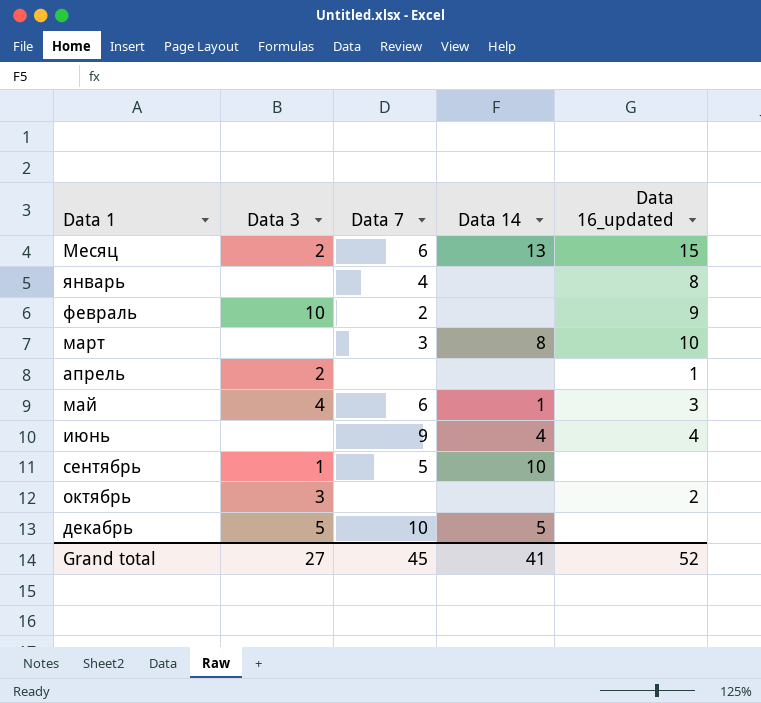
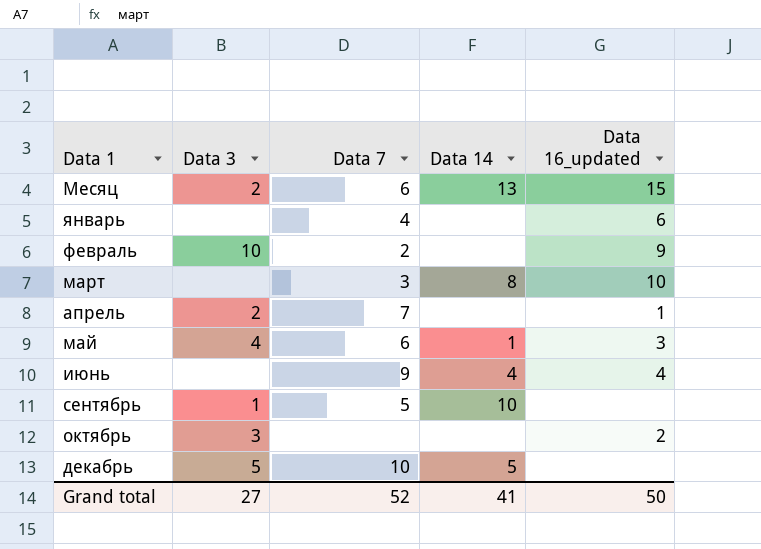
январь | Data 16_updated: 8 -> 6
апрель | Data 7: none -> 7
Grand total | Data 7: 45 -> 52
Grand total | Data 16_updated: 52 -> 50

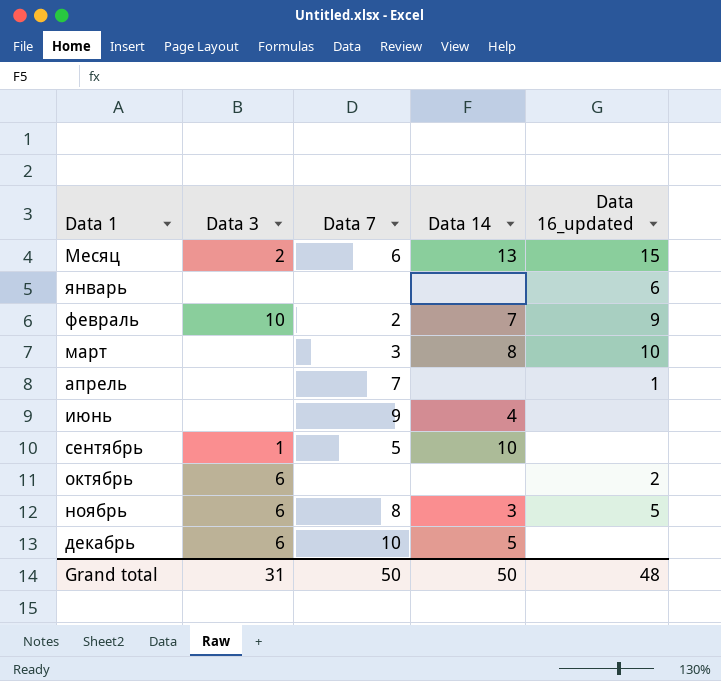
row май: 4 | 6 | 1 | 3 -> none
январь | Data 7: 4 -> none
февраль | Data 14: none -> 7
апрель | Data 3: 2 -> none
июнь | Data 16_updated: 4 -> none
октябрь | Data 3: 3 -> 6
row ноябрь: none -> 6 | 8 | 3 | 5
декабрь | Data 3: 5 -> 6
Grand total | Data 3: 27 -> 31
Grand total | Data 7: 52 -> 50
Grand total | Data 14: 41 -> 50
Grand total | Data 16_updated: 50 -> 48

